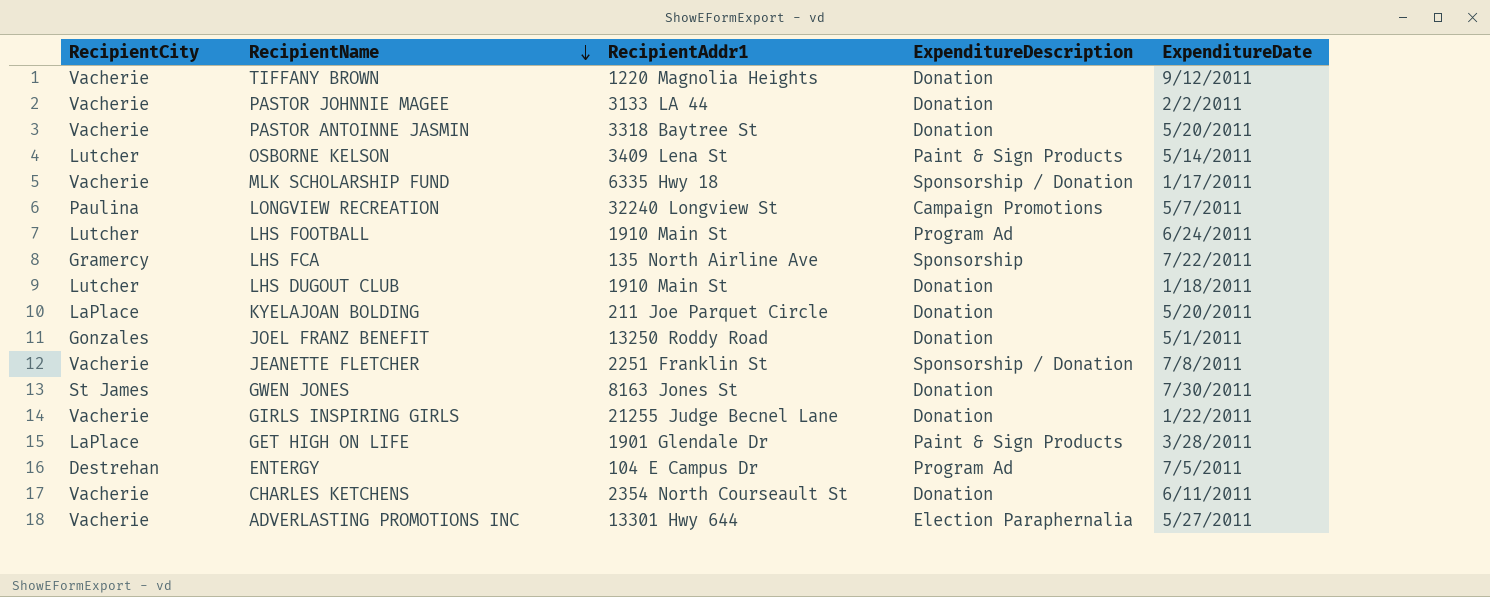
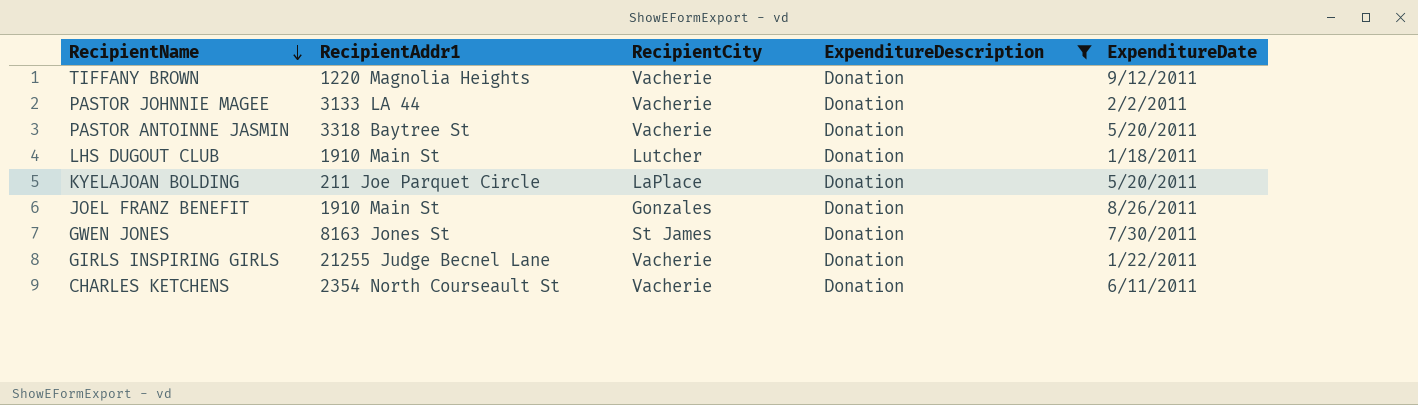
filter: none -> ExpenditureDescription = Donation
column RecipientCity | position: 1 -> 3
JOEL FRANZ BENEFIT | RecipientAddr1: 13250 Roddy Road -> 1910 Main St
JOEL FRANZ BENEFIT | ExpenditureDate: 5/1/2011 -> 8/26/2011

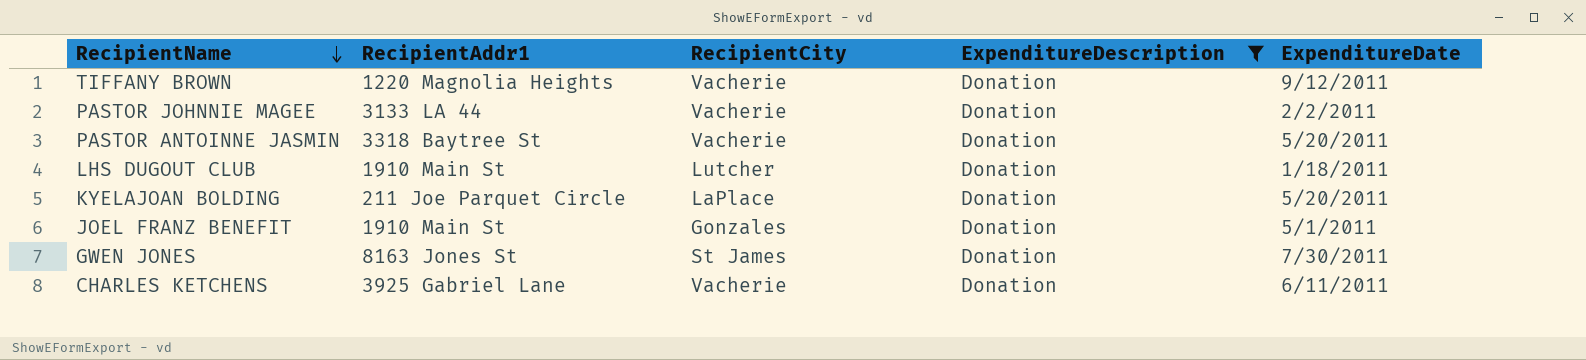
row GIRLS INSPIRING GIRLS: 21255 Judge Becnel Lane | Vacherie | Donation | 1/22/2011 -> none
JOEL FRANZ BENEFIT | ExpenditureDate: 8/26/2011 -> 5/1/2011
CHARLES KETCHENS | RecipientAddr1: 2354 North Courseault St -> 3925 Gabriel Lane

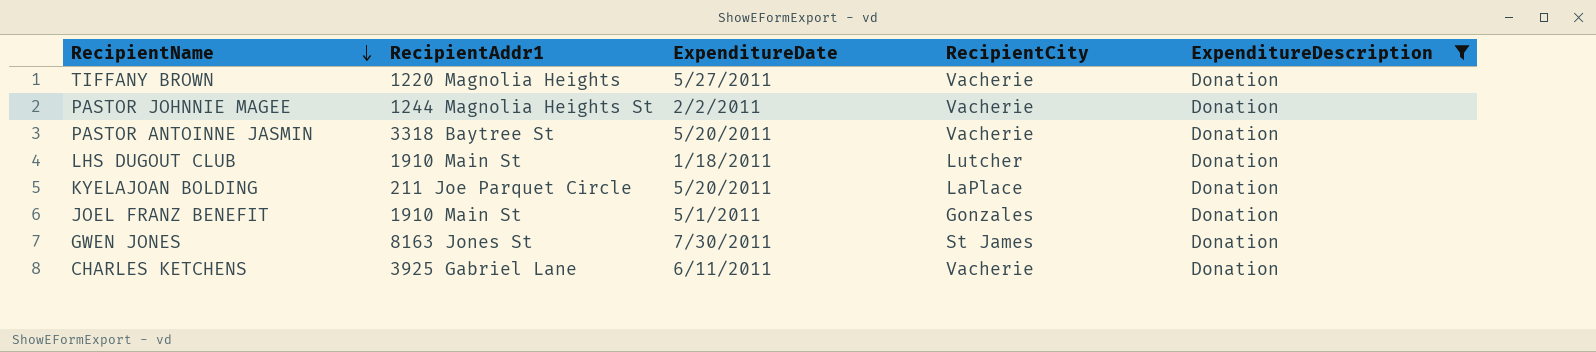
column ExpenditureDate | position: 5 -> 3
TIFFANY BROWN | ExpenditureDate: 9/12/2011 -> 5/27/2011
PASTOR JOHNNIE MAGEE | RecipientAddr1: 3133 LA 44 -> 1244 Magnolia Heights St

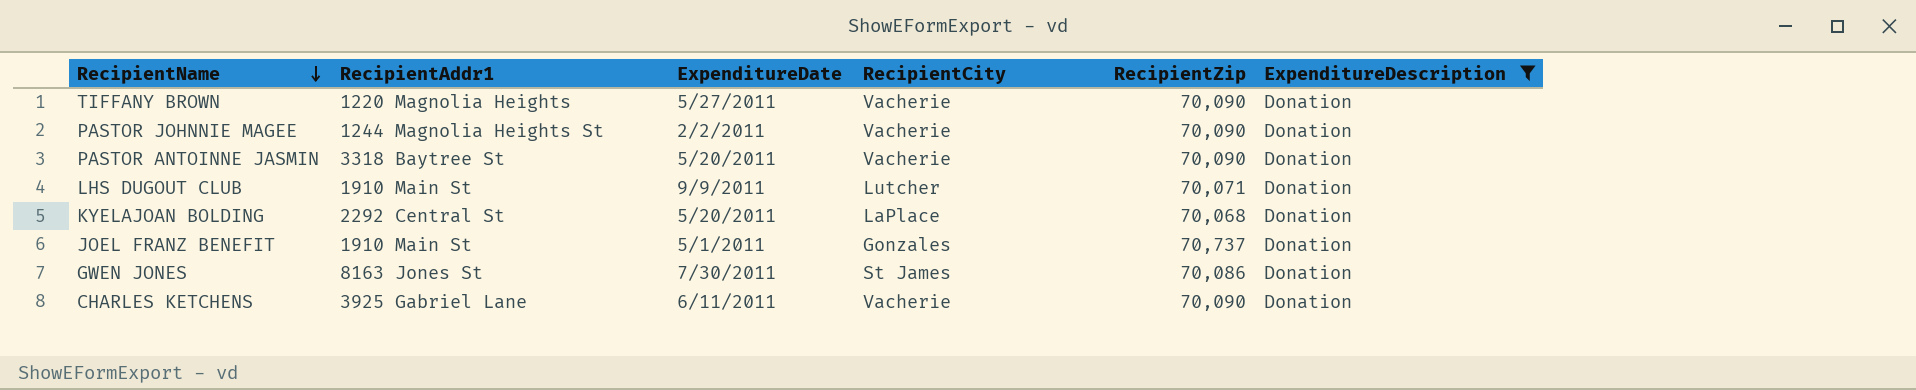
column RecipientZip | position: none -> 5
LHS DUGOUT CLUB | ExpenditureDate: 1/18/2011 -> 9/9/2011
KYELAJOAN BOLDING | RecipientAddr1: 211 Joe Parquet Circle -> 2292 Central St

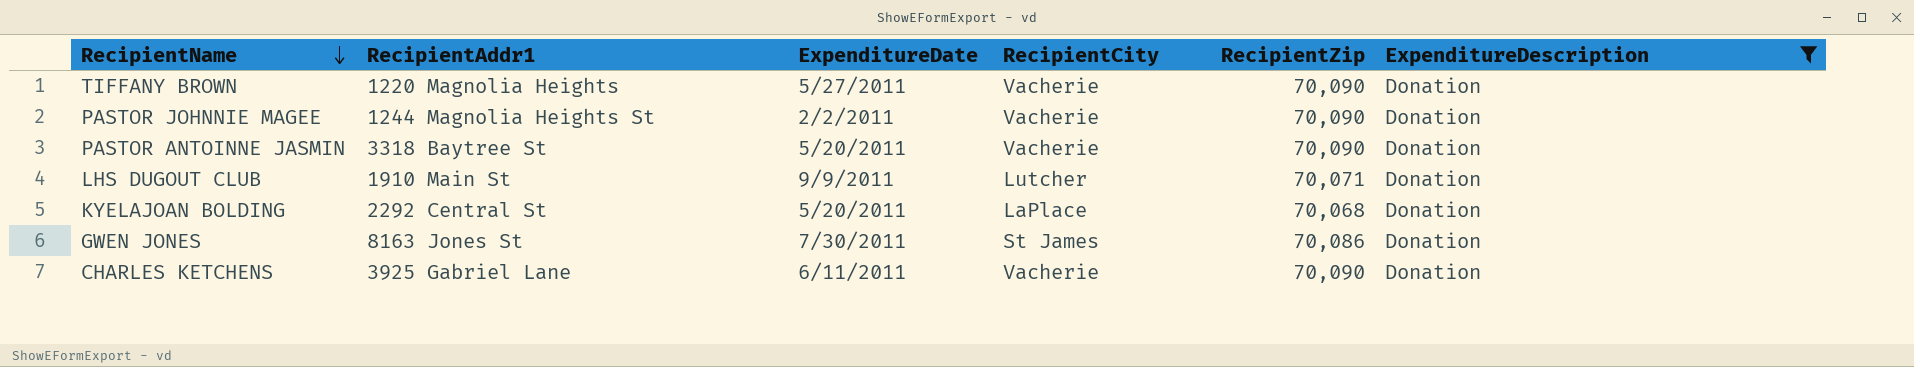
row JOEL FRANZ BENEFIT: 1910 Main St | 5/1/2011 | Gonzales | 70,737 | Donation -> none

